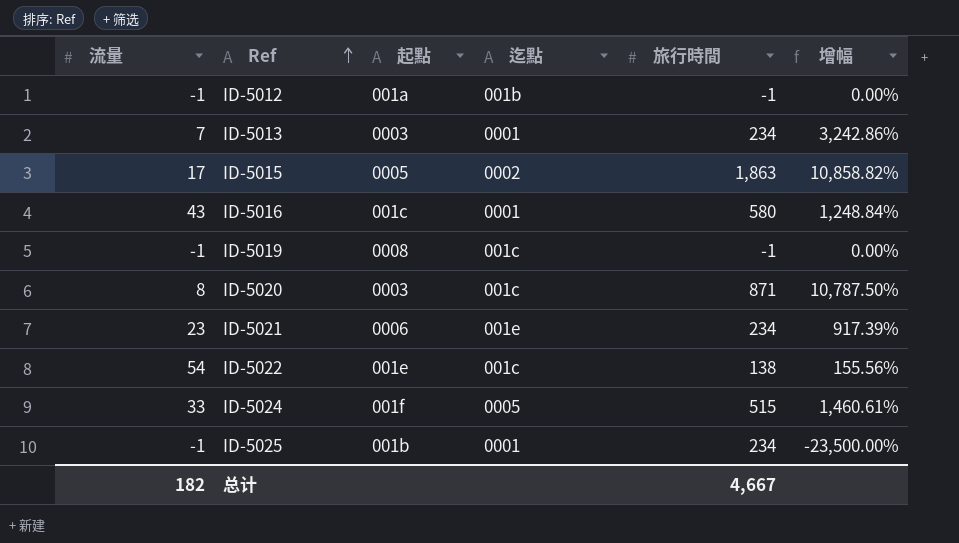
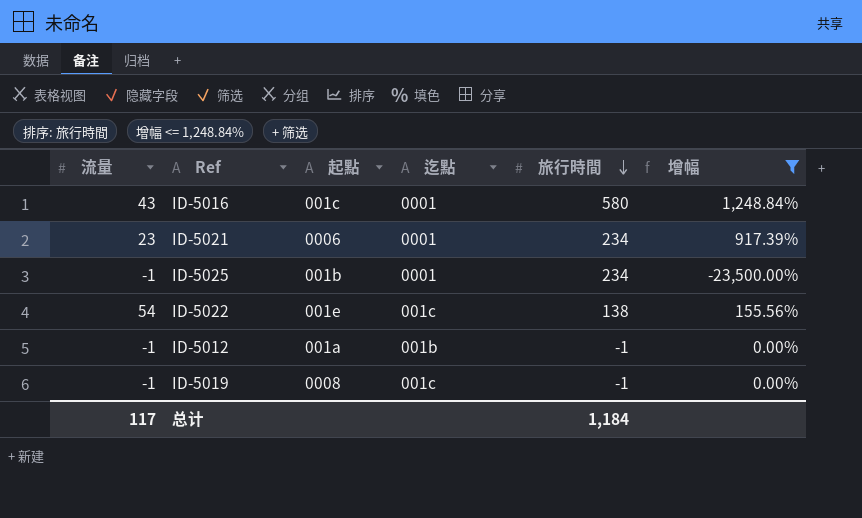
filter: none -> 增幅 <= 1,248.84%
row order: Ref ascending -> 旅行時間 descending
ID-5021 | 迄點: 001e -> 0001
总计 | 流量: 182 -> 117
总计 | 旅行時間: 4,667 -> 1,184

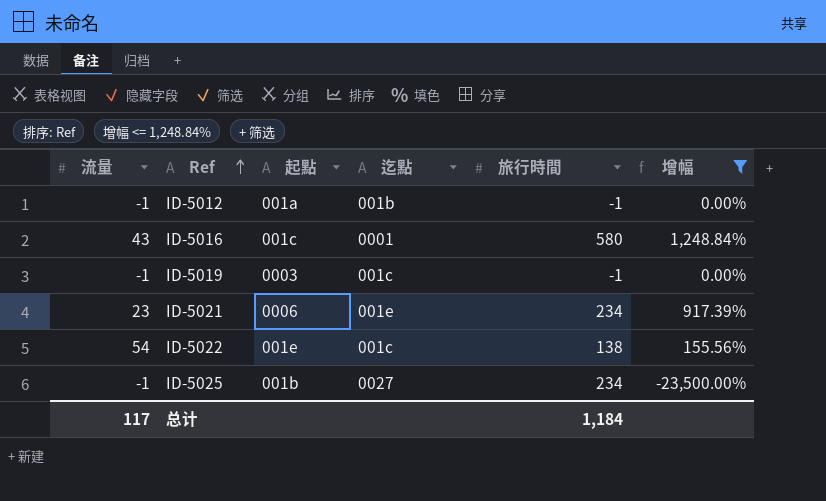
row order: 旅行時間 descending -> Ref ascending
ID-5019 | 起點: 0008 -> 0003
ID-5021 | 迄點: 0001 -> 001e
ID-5025 | 迄點: 0001 -> 0027

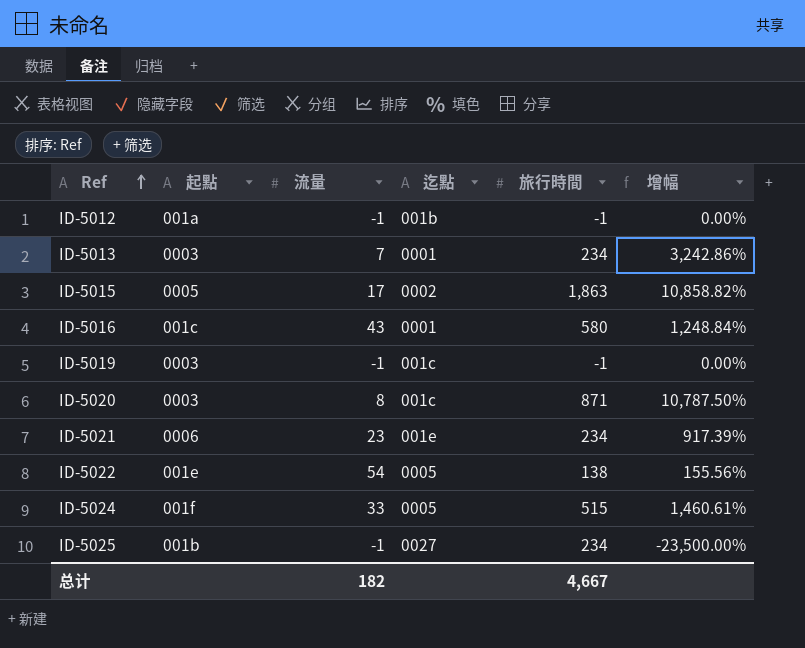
filter: 增幅 <= 1,248.84% -> none
column 流量 | position: 1 -> 3
ID-5022 | 迄點: 001c -> 0005
总计 | 流量: 117 -> 182
总计 | 旅行時間: 1,184 -> 4,667

